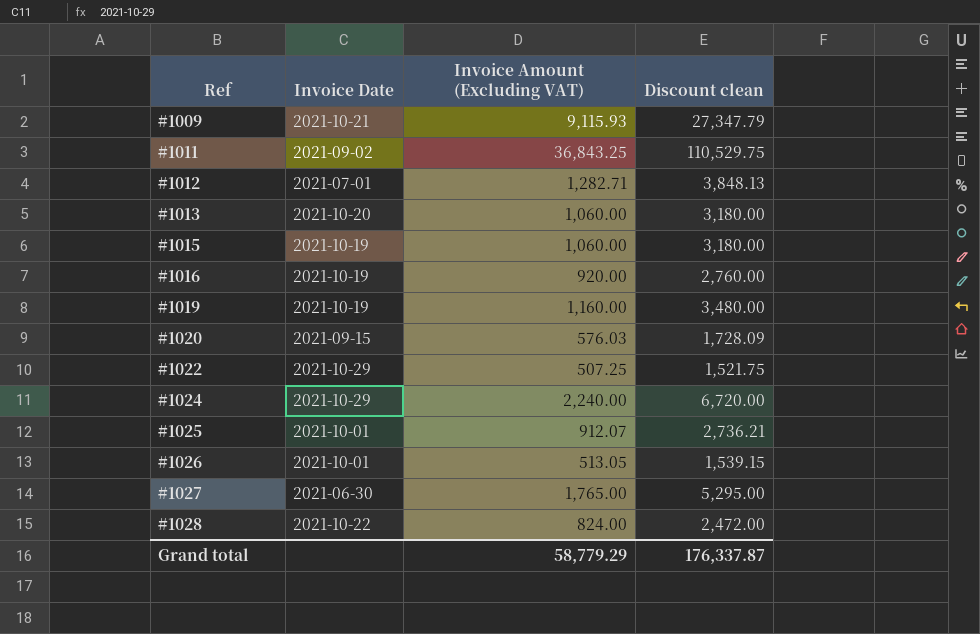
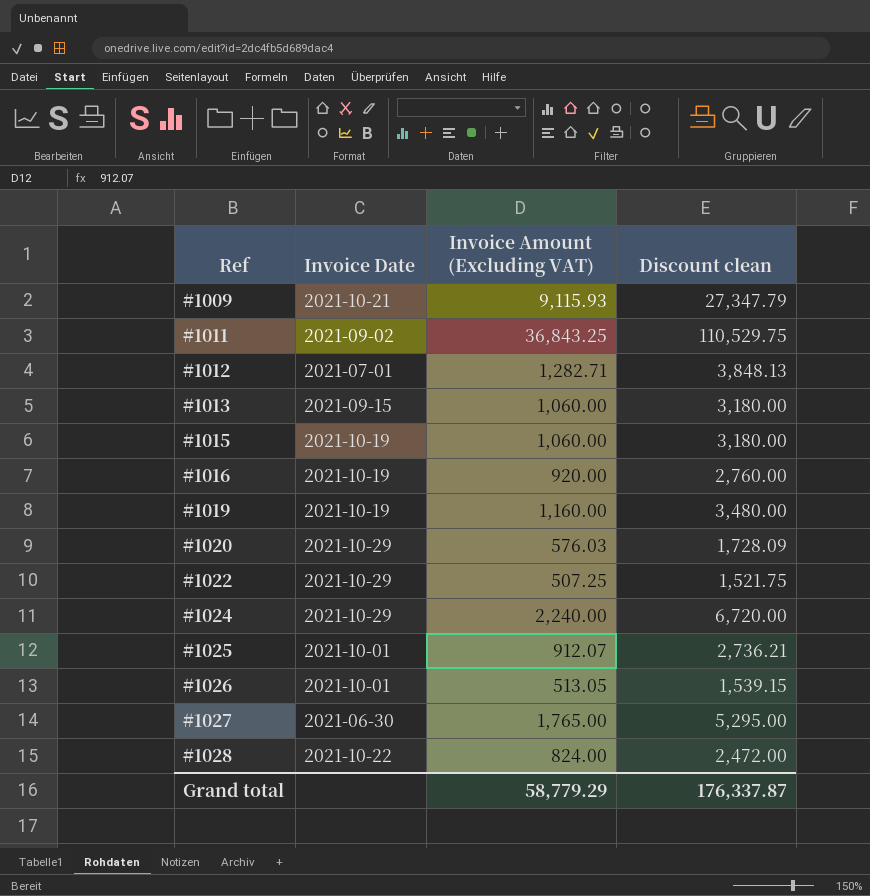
#1013 | Invoice Date: 2021-10-20 -> 2021-09-15
#1020 | Invoice Date: 2021-09-15 -> 2021-10-29

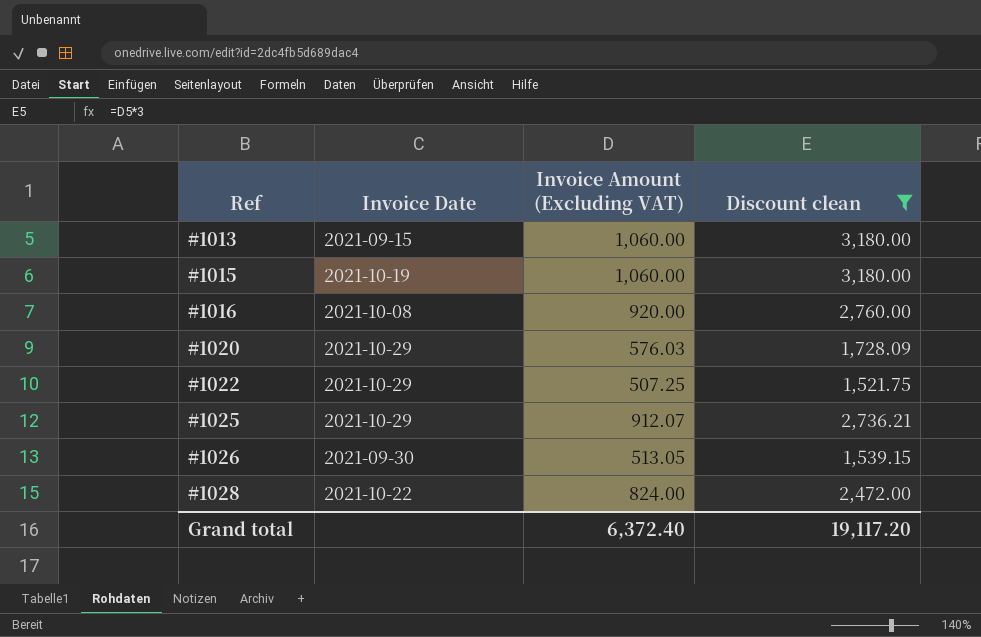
filter: none -> Discount clean <= 3,180.00
#1016 | Invoice Date: 2021-10-19 -> 2021-10-08
#1025 | Invoice Date: 2021-10-01 -> 2021-10-29
#1026 | Invoice Date: 2021-10-01 -> 2021-09-30
Grand total | Invoice Amount (Excluding VAT): 58,779.29 -> 6,372.40
Grand total | Discount clean: 176,337.87 -> 19,117.20

